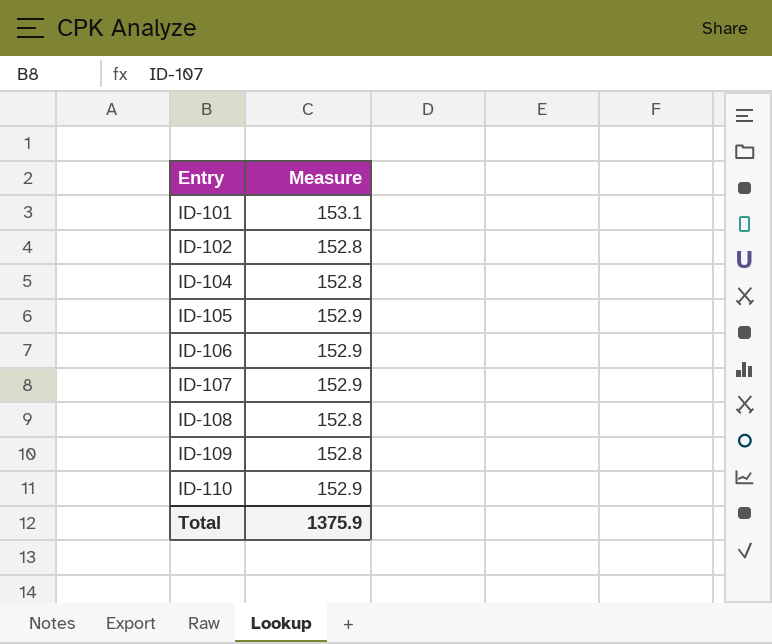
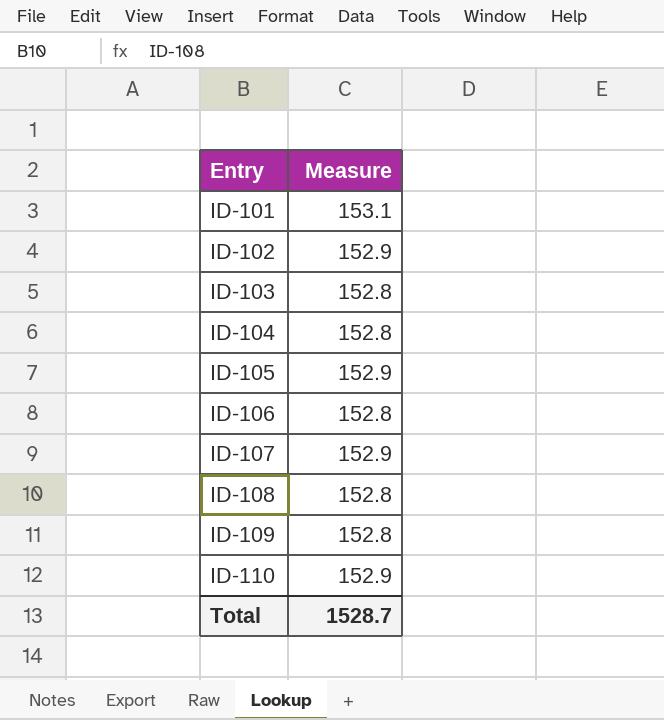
ID-102 | Measure: 152.8 -> 152.9
row ID-103: none -> 152.8
ID-106 | Measure: 152.9 -> 152.8
Total | Measure: 1375.9 -> 1528.7

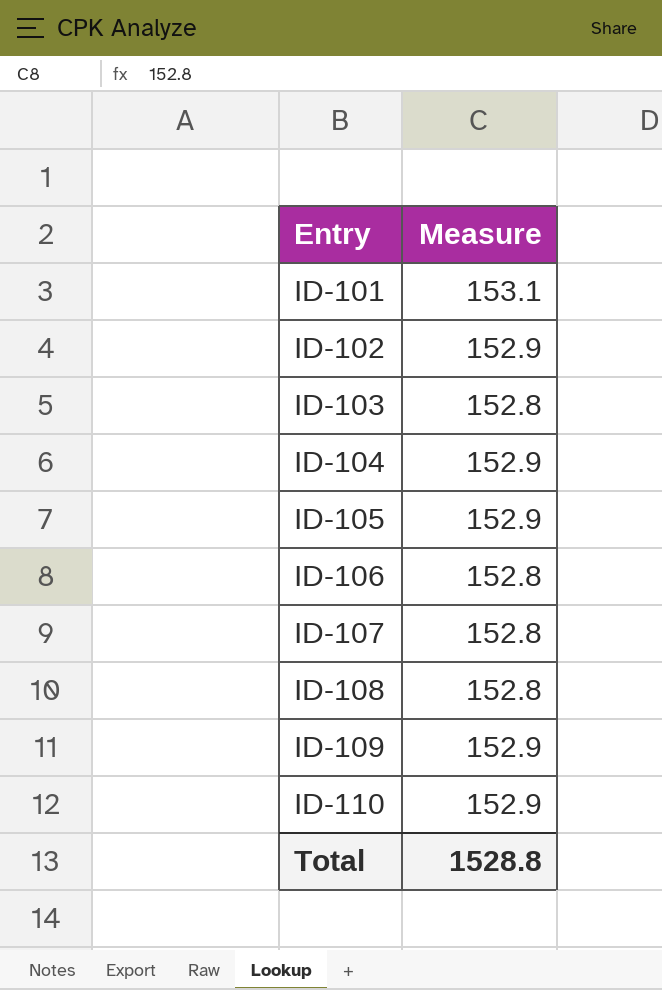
ID-104 | Measure: 152.8 -> 152.9
ID-107 | Measure: 152.9 -> 152.8
ID-109 | Measure: 152.8 -> 152.9
Total | Measure: 1528.7 -> 1528.8

